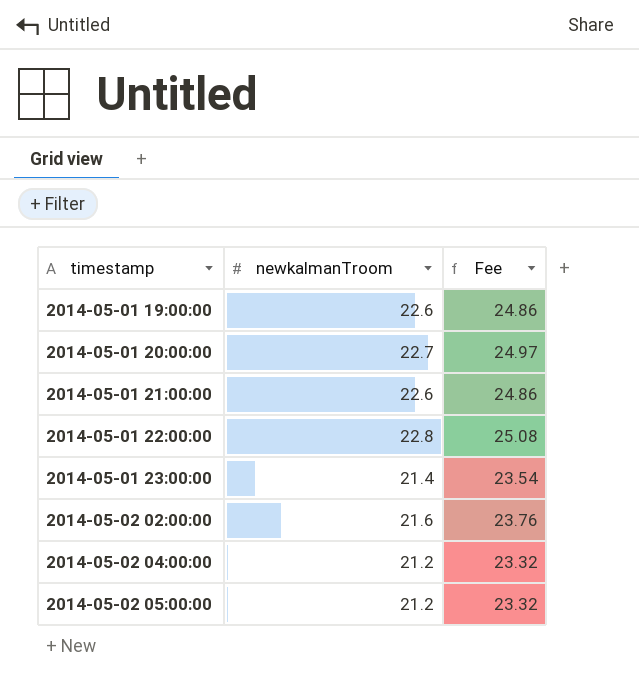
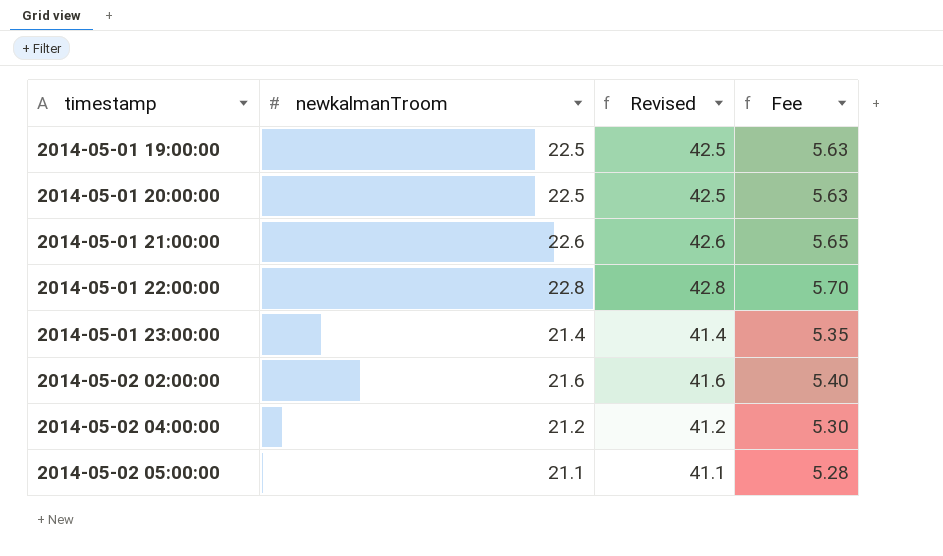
column Revised | formula: none -> [newkalmanTroom] + 20
column Fee | formula: [newkalmanTroom] * 1.1 -> [newkalmanTroom] * 0.25
2014-05-01 19:00:00 | newkalmanTroom: 22.6 -> 22.5
2014-05-01 20:00:00 | newkalmanTroom: 22.7 -> 22.5
2014-05-02 05:00:00 | newkalmanTroom: 21.2 -> 21.1

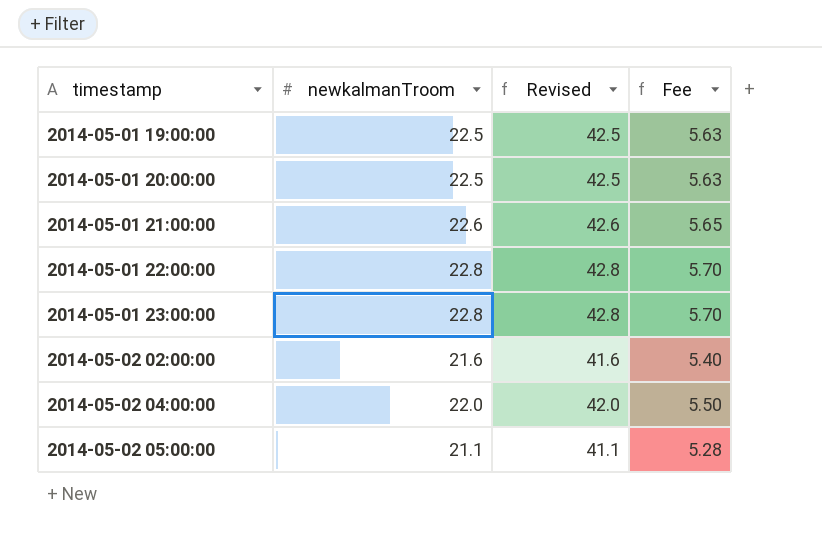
2014-05-01 23:00:00 | newkalmanTroom: 21.4 -> 22.8
2014-05-01 23:00:00 | Revised: 41.4 -> 42.8
2014-05-01 23:00:00 | Fee: 5.35 -> 5.70
2014-05-02 04:00:00 | newkalmanTroom: 21.2 -> 22.0
2014-05-02 04:00:00 | Revised: 41.2 -> 42.0
2014-05-02 04:00:00 | Fee: 5.30 -> 5.50

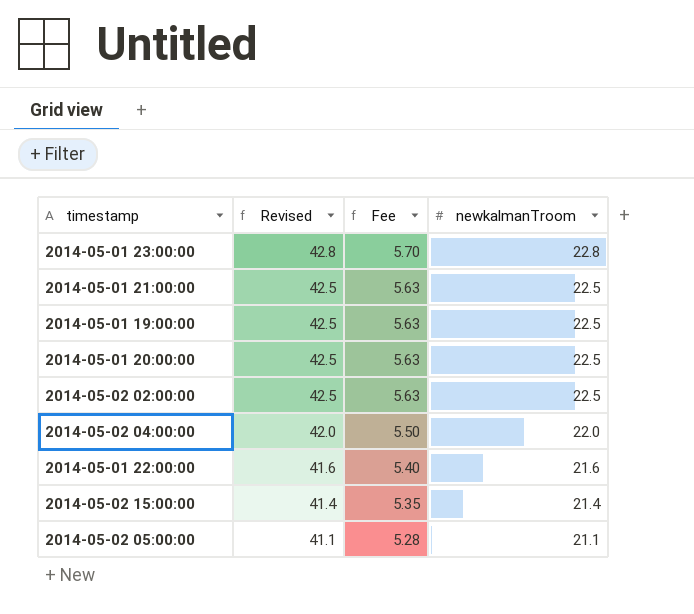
row order: timestamp ascending -> Revised descending
column newkalmanTroom | position: 2 -> 4
2014-05-01 21:00:00 | Revised: 42.6 -> 42.5
2014-05-01 21:00:00 | Fee: 5.65 -> 5.63
2014-05-01 21:00:00 | newkalmanTroom: 22.6 -> 22.5
2014-05-02 02:00:00 | Revised: 41.6 -> 42.5
2014-05-02 02:00:00 | Fee: 5.40 -> 5.63
2014-05-02 02:00:00 | newkalmanTroom: 21.6 -> 22.5
2014-05-01 22:00:00 | Revised: 42.8 -> 41.6
2014-05-01 22:00:00 | Fee: 5.70 -> 5.40
2014-05-01 22:00:00 | newkalmanTroom: 22.8 -> 21.6
row 2014-05-02 15:00:00: none -> 41.4 | 5.35 | 21.4

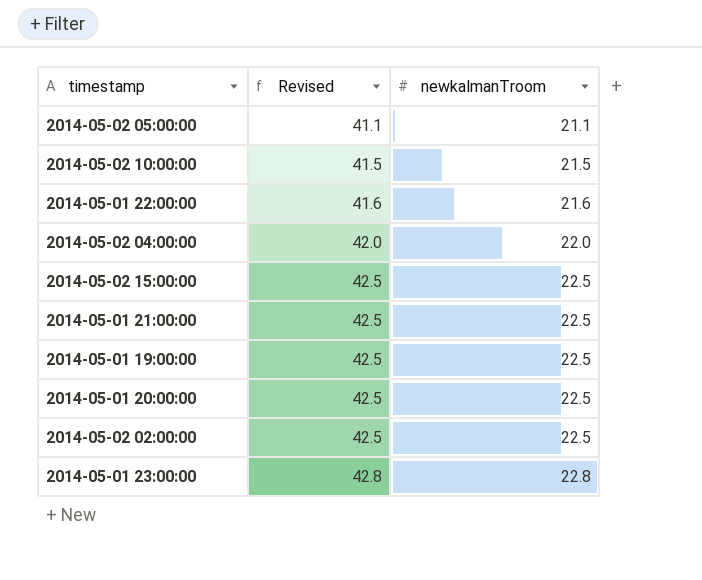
row order: Revised descending -> Revised ascending
column Fee | formula: [newkalmanTroom] * 0.25 -> none
row 2014-05-02 10:00:00: none -> 41.5 | 21.5
2014-05-02 15:00:00 | Revised: 41.4 -> 42.5
2014-05-02 15:00:00 | newkalmanTroom: 21.4 -> 22.5

